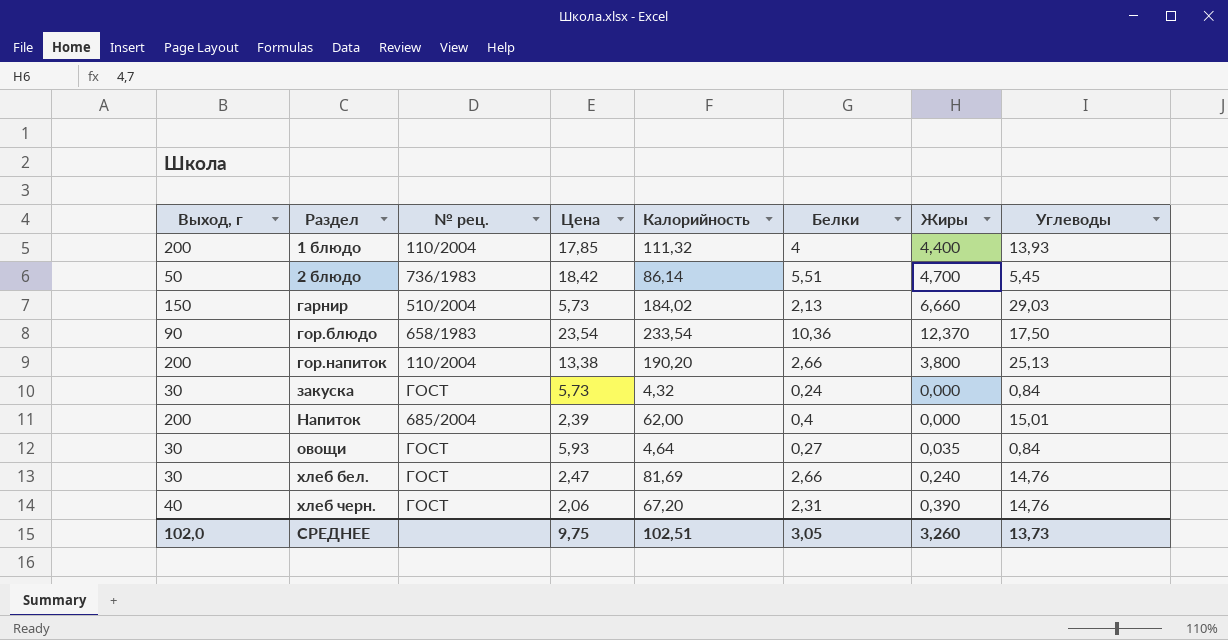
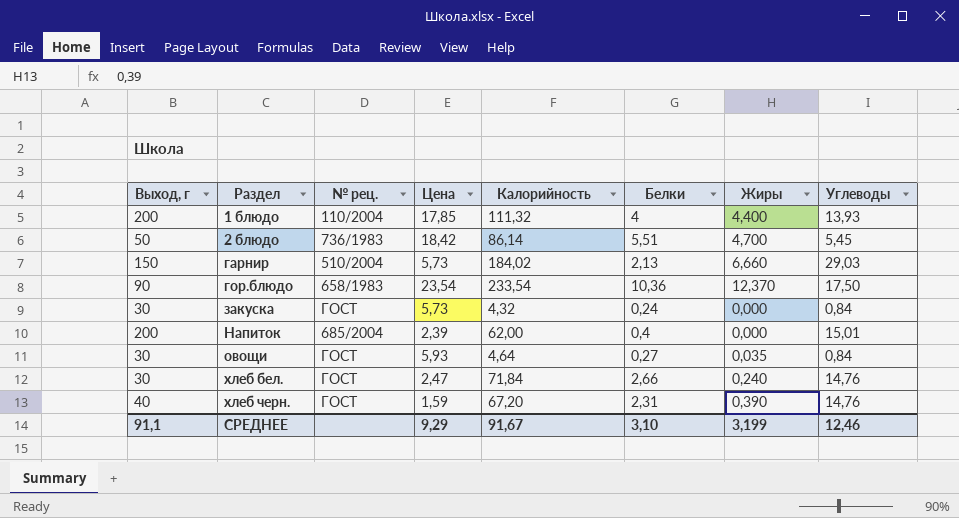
row гор.напиток: 200 | 110/2004 | 13,38 | 190,20 | 2,66 | 3,800 | 25,13 -> none
хлеб бел. | Калорийность: 81,69 -> 71,84
хлеб черн. | Цена: 2,06 -> 1,59
СРЕДНЕЕ | Выход, г: 102,0 -> 91,1
СРЕДНЕЕ | Цена: 9,75 -> 9,29
СРЕДНЕЕ | Калорийность: 102,51 -> 91,67
СРЕДНЕЕ | Белки: 3,05 -> 3,10
СРЕДНЕЕ | Жиры: 3,260 -> 3,199
СРЕДНЕЕ | Углеводы: 13,73 -> 12,46

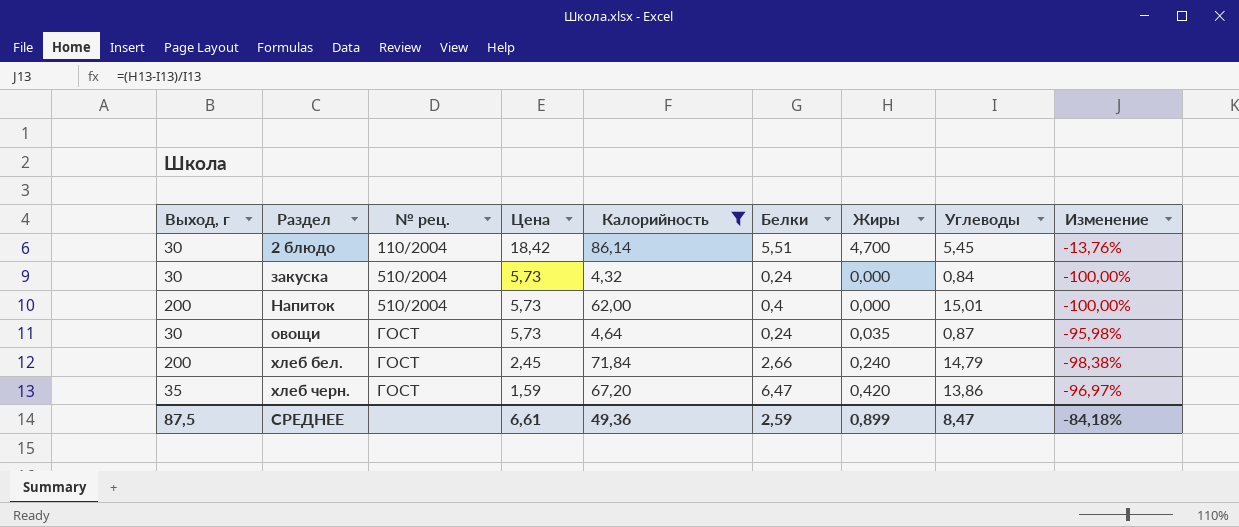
filter: none -> Калорийность <= 86,14
column Изменение | formula: none -> ([Жиры] - [Углеводы]) / [Углеводы]
2 блюдо | Выход, г: 50 -> 30
2 блюдо | № рец.: 736/1983 -> 110/2004
закуска | № рец.: ГОСТ -> 510/2004
Напиток | № рец.: 685/2004 -> 510/2004
Напиток | Цена: 2,39 -> 5,73
овощи | Цена: 5,93 -> 5,73
овощи | Белки: 0,27 -> 0,24
овощи | Углеводы: 0,84 -> 0,87
хлеб бел. | Выход, г: 30 -> 200
хлеб бел. | Цена: 2,47 -> 2,45
хлеб бел. | Углеводы: 14,76 -> 14,79
хлеб черн. | Выход, г: 40 -> 35
хлеб черн. | Белки: 2,31 -> 6,47
хлеб черн. | Жиры: 0,390 -> 0,420
хлеб черн. | Углеводы: 14,76 -> 13,86
СРЕДНЕЕ | Выход, г: 91,1 -> 87,5
СРЕДНЕЕ | Цена: 9,29 -> 6,61
СРЕДНЕЕ | Калорийность: 91,67 -> 49,36
СРЕДНЕЕ | Белки: 3,10 -> 2,59
СРЕДНЕЕ | Жиры: 3,199 -> 0,899
СРЕДНЕЕ | Углеводы: 12,46 -> 8,47

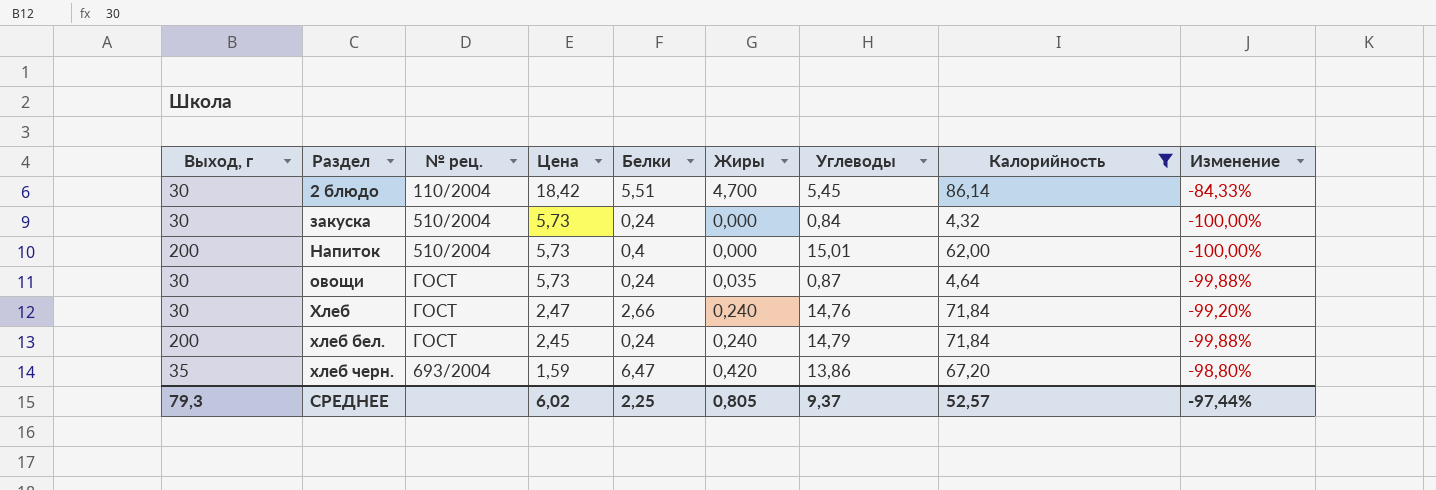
column Калорийность | position: 5 -> 8
column Изменение | formula: ([Жиры] - [Углеводы]) / [Углеводы] -> ([Жиры] - [Выход, г]) / [Выход, г]
row Хлеб: none -> 30 | ГОСТ | 2,47 | 2,66 | 0,240 | 14,76 | 71,84 | -99,20%
хлеб бел. | Белки: 2,66 -> 0,24
хлеб черн. | № рец.: ГОСТ -> 693/2004
СРЕДНЕЕ | Выход, г: 87,5 -> 79,3
СРЕДНЕЕ | Цена: 6,61 -> 6,02
СРЕДНЕЕ | Белки: 2,59 -> 2,25
СРЕДНЕЕ | Жиры: 0,899 -> 0,805
СРЕДНЕЕ | Углеводы: 8,47 -> 9,37
СРЕДНЕЕ | Калорийность: 49,36 -> 52,57
СРЕДНЕЕ | Изменение: -84,18% -> -97,44%

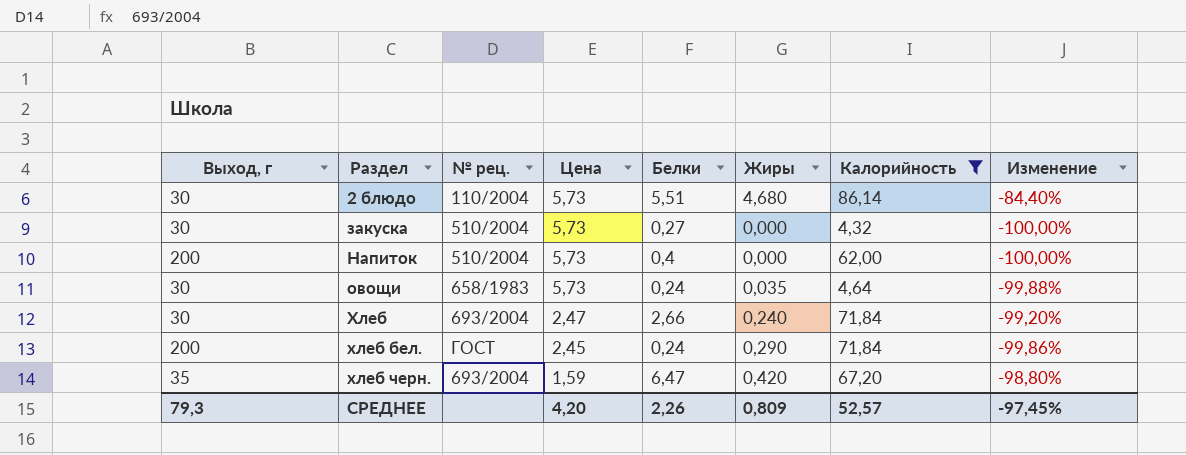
column Углеводы | position: 7 -> none
2 блюдо | Цена: 18,42 -> 5,73
2 блюдо | Жиры: 4,700 -> 4,680
2 блюдо | Изменение: -84,33% -> -84,40%
закуска | Белки: 0,24 -> 0,27
овощи | № рец.: ГОСТ -> 658/1983
Хлеб | № рец.: ГОСТ -> 693/2004
хлеб бел. | Жиры: 0,240 -> 0,290
хлеб бел. | Изменение: -99,88% -> -99,86%
СРЕДНЕЕ | Цена: 6,02 -> 4,20
СРЕДНЕЕ | Белки: 2,25 -> 2,26
СРЕДНЕЕ | Жиры: 0,805 -> 0,809
СРЕДНЕЕ | Изменение: -97,44% -> -97,45%

